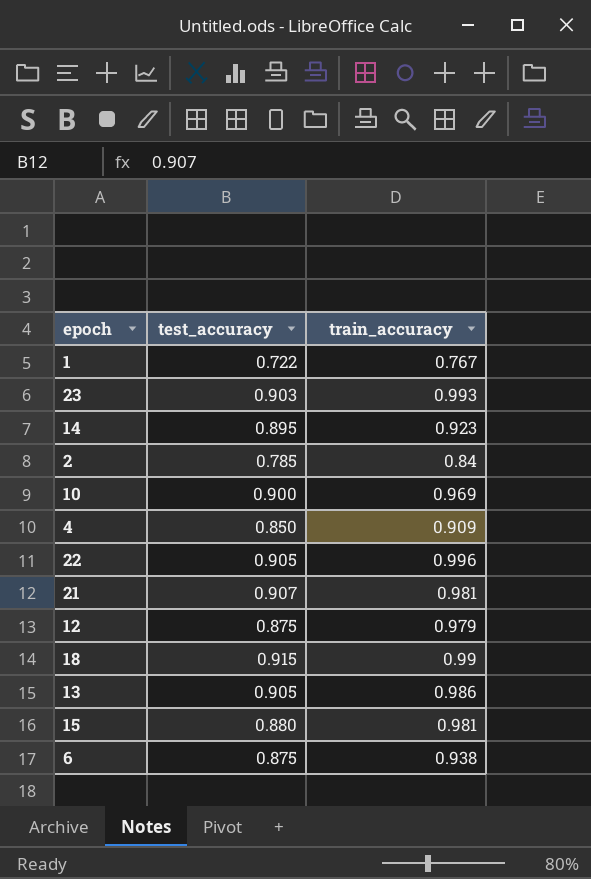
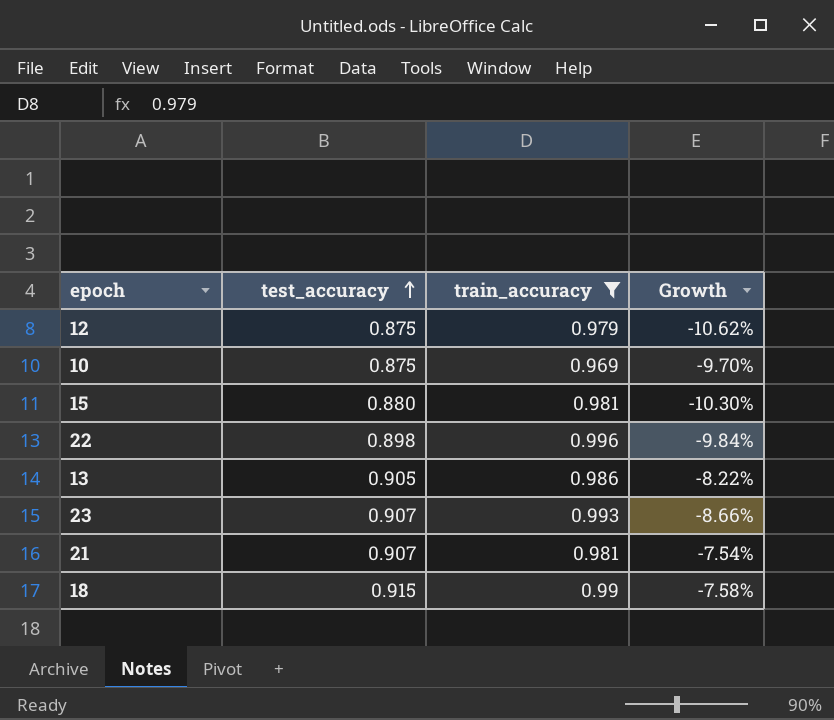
filter: none -> train_accuracy >= 0.969
row order: none -> test_accuracy ascending
column Growth | formula: none -> ([test_accuracy] - [train_accuracy]) / [train_accuracy]
10 | test_accuracy: 0.900 -> 0.875
22 | test_accuracy: 0.905 -> 0.898
23 | test_accuracy: 0.903 -> 0.907

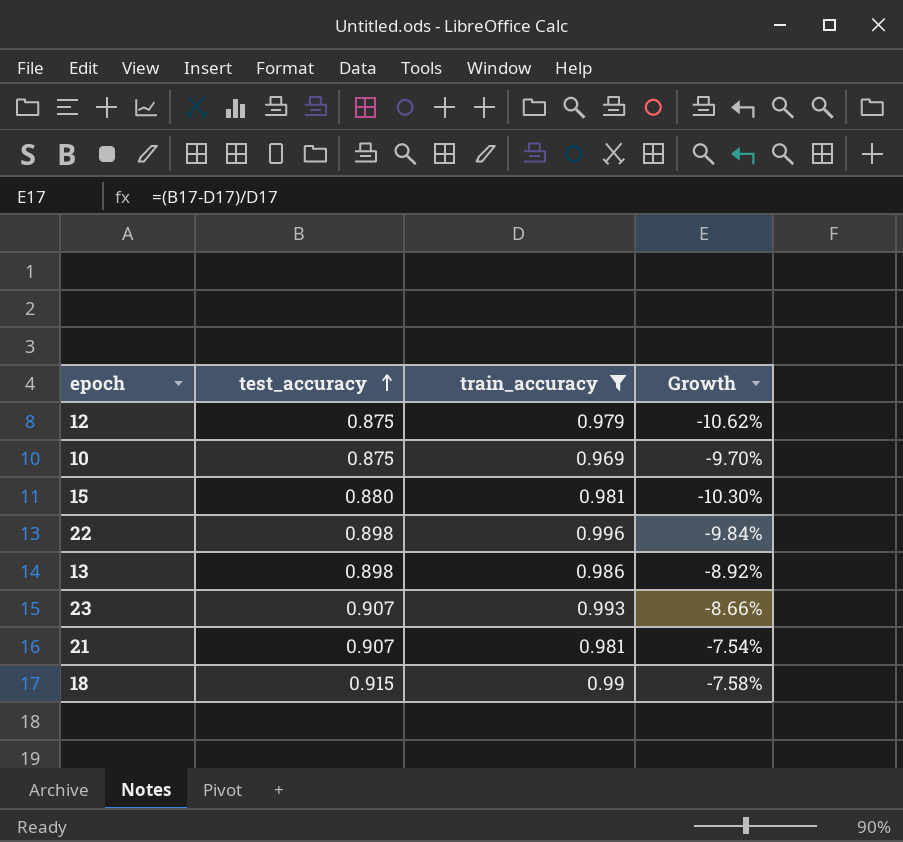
13 | test_accuracy: 0.905 -> 0.898
13 | Growth: -8.22% -> -8.92%

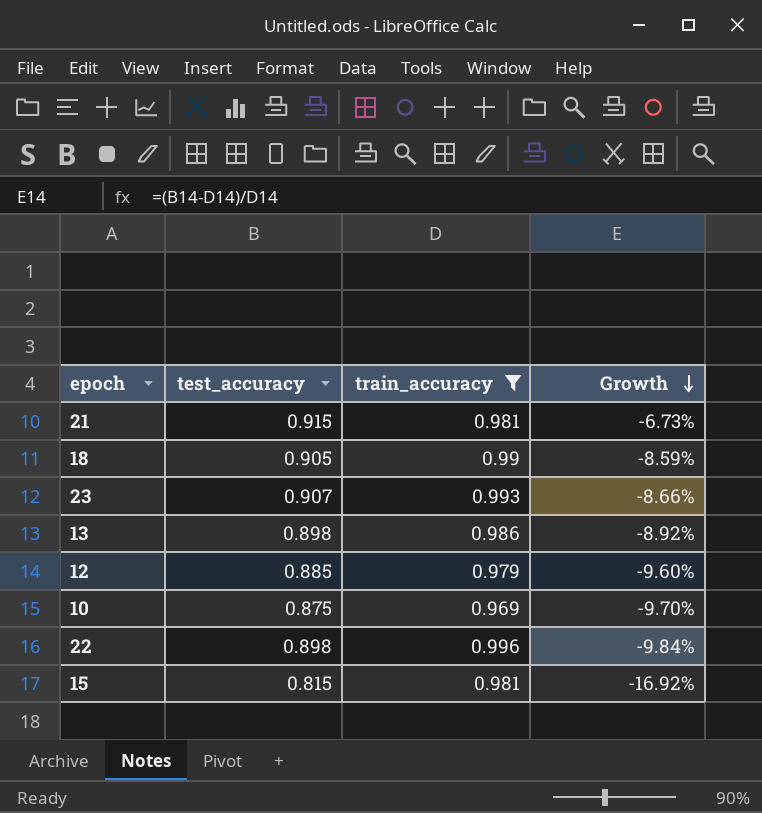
row order: test_accuracy ascending -> Growth descending
21 | test_accuracy: 0.907 -> 0.915
21 | Growth: -7.54% -> -6.73%
18 | test_accuracy: 0.915 -> 0.905
18 | Growth: -7.58% -> -8.59%
12 | test_accuracy: 0.875 -> 0.885
12 | Growth: -10.62% -> -9.60%
15 | test_accuracy: 0.880 -> 0.815
15 | Growth: -10.30% -> -16.92%

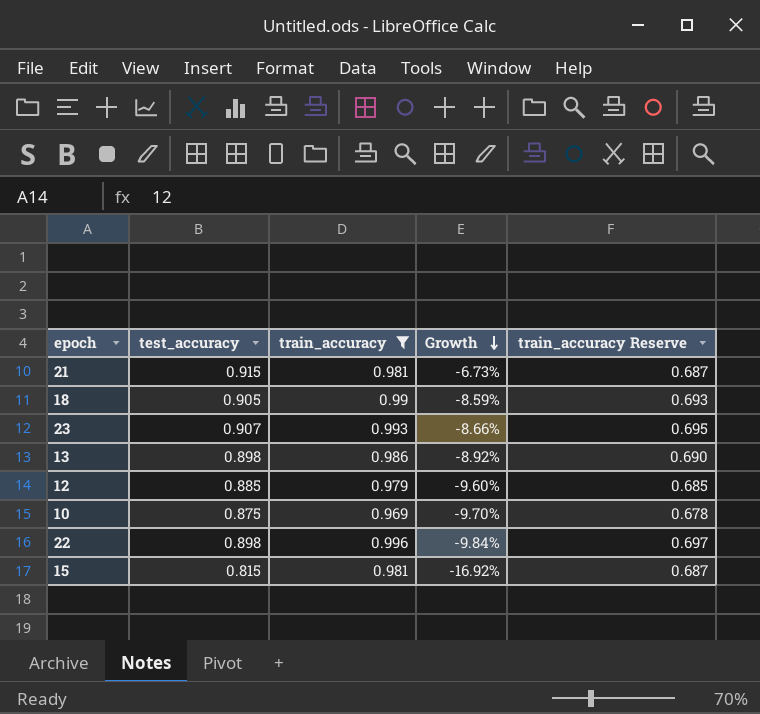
column train_accuracy Reserve | formula: none -> [train_accuracy] * 0.7

